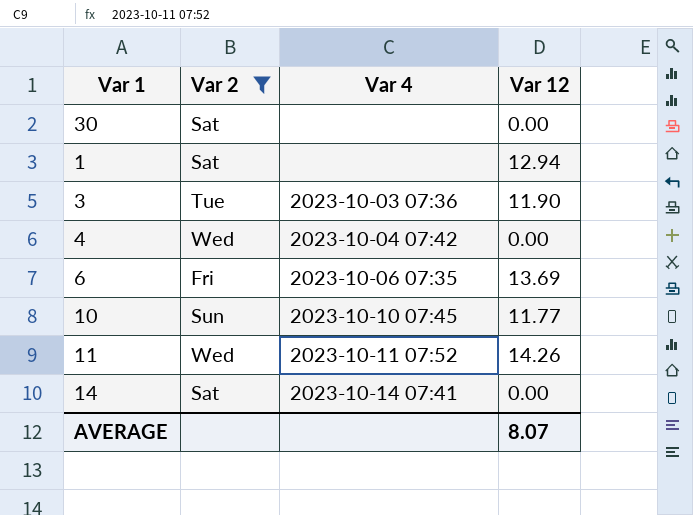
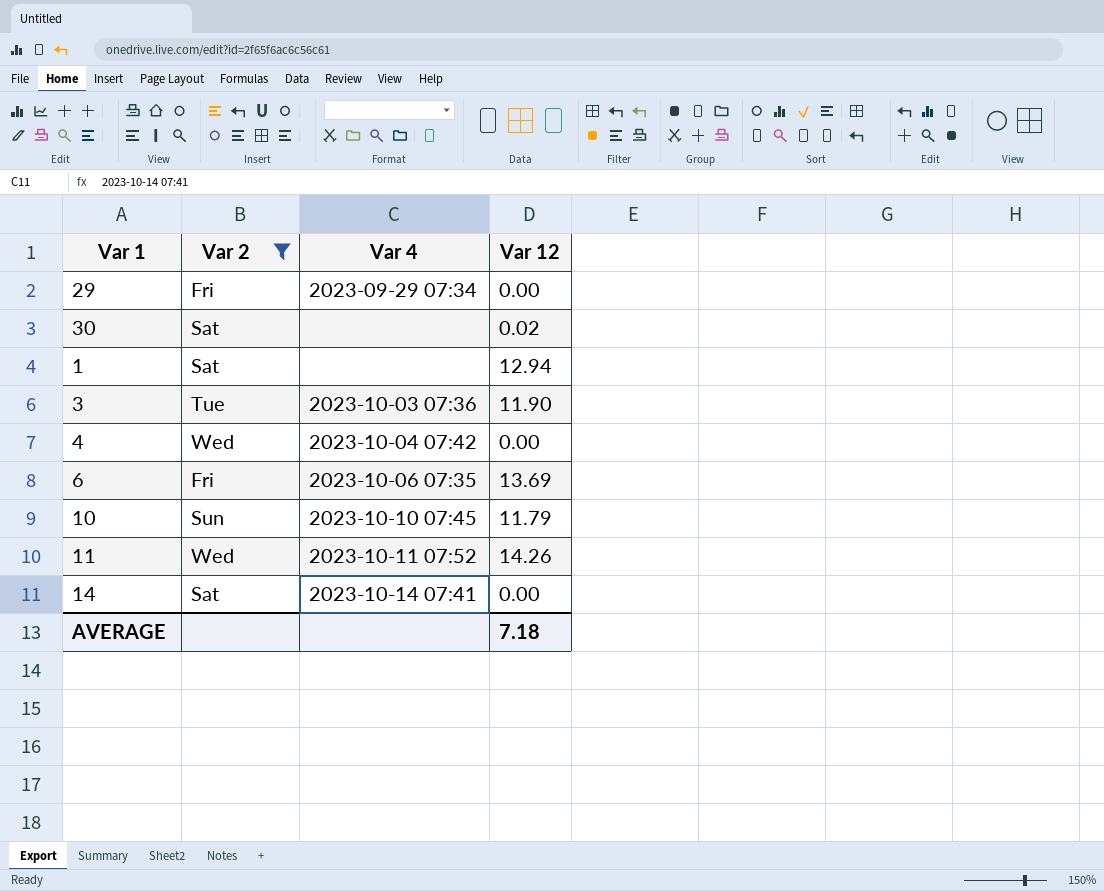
row 29: none -> Fri | 2023-09-29 07:34 | 0.00
30 | Var 12: 0.00 -> 0.02
10 | Var 12: 11.77 -> 11.79
AVERAGE | Var 12: 8.07 -> 7.18

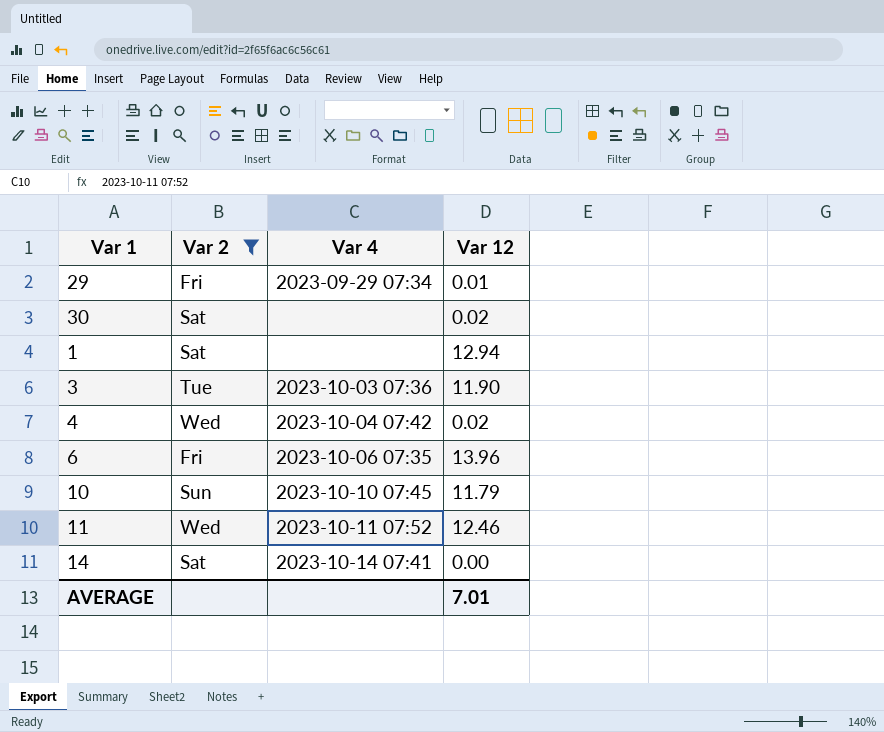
29 | Var 12: 0.00 -> 0.01
4 | Var 12: 0.00 -> 0.02
6 | Var 12: 13.69 -> 13.96
11 | Var 12: 14.26 -> 12.46
AVERAGE | Var 12: 7.18 -> 7.01

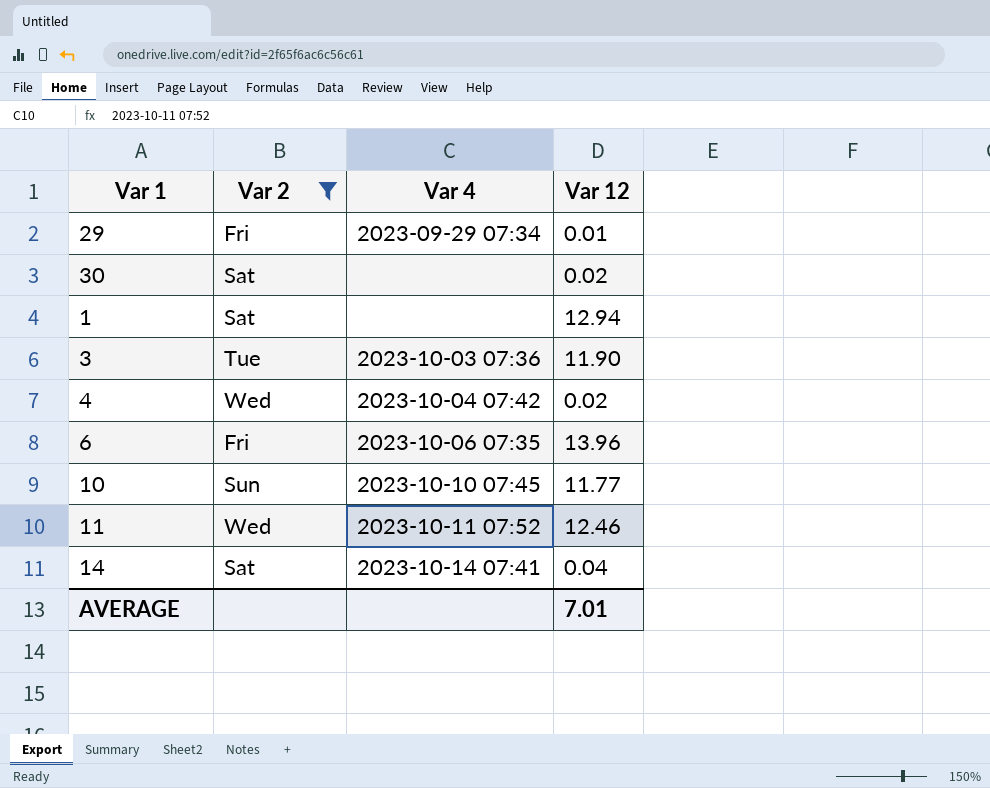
10 | Var 12: 11.79 -> 11.77
14 | Var 12: 0.00 -> 0.04

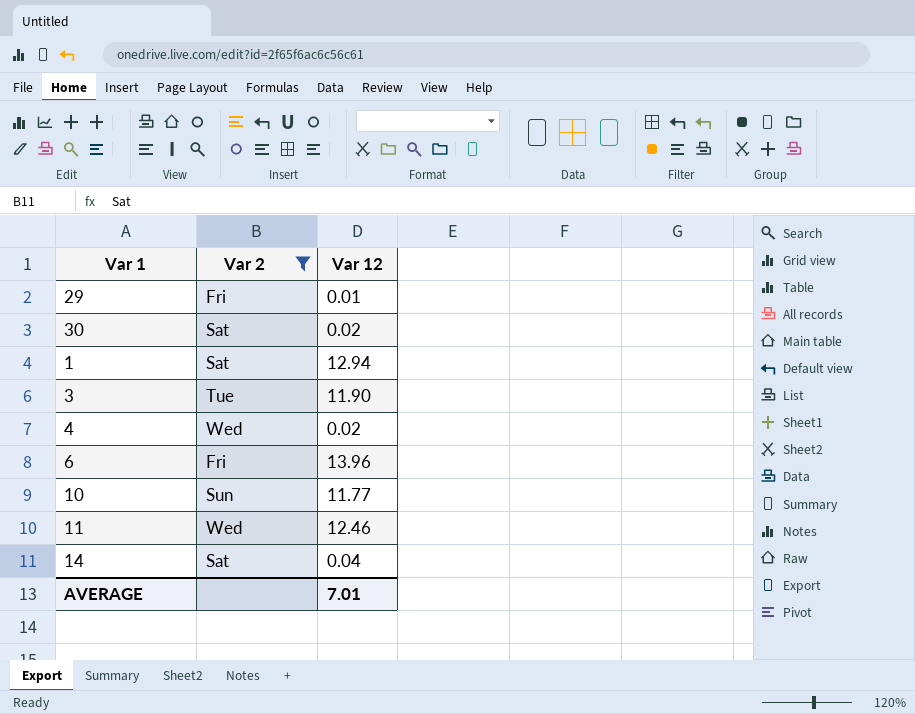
column Var 4 | position: 3 -> none

